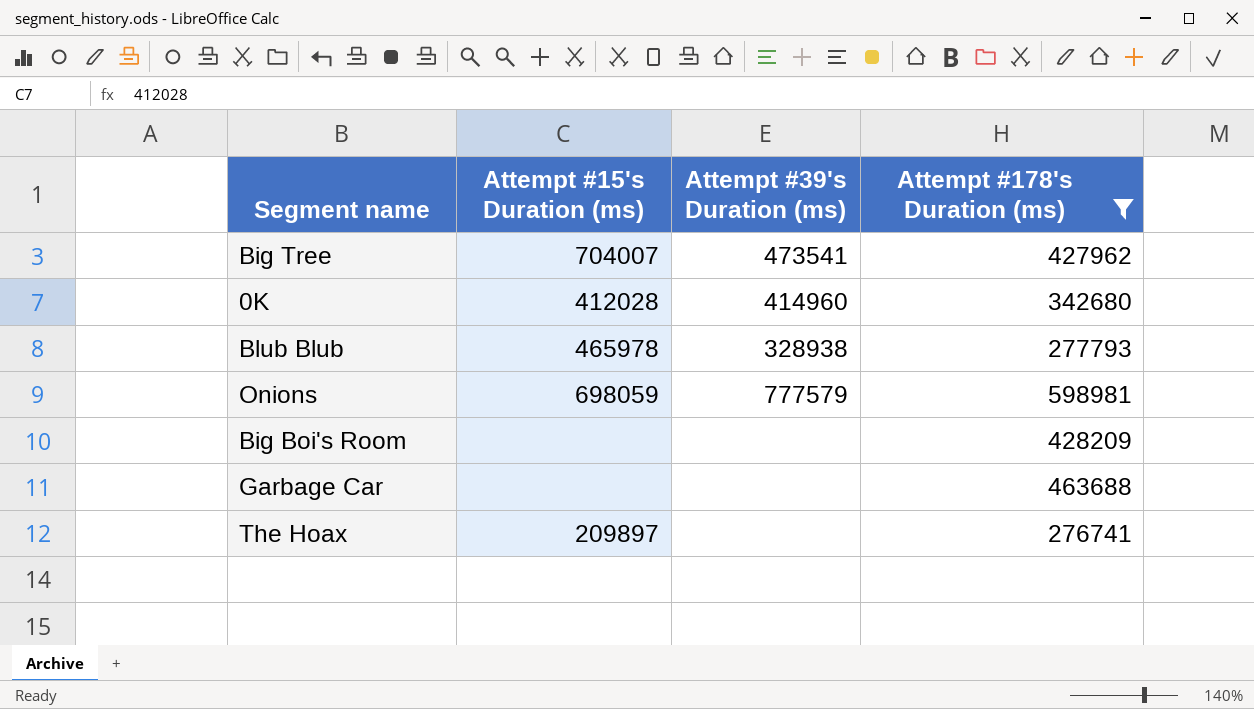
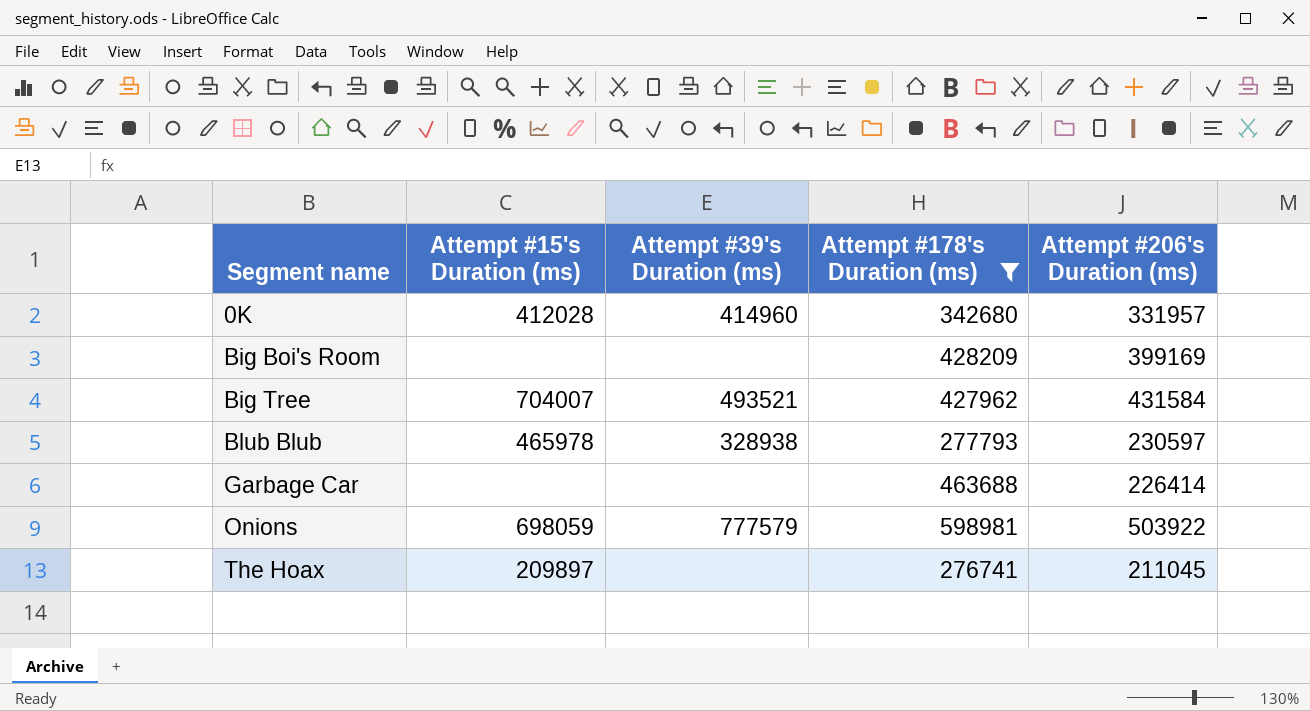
row order: none -> Segment name ascending
column Attempt #206's Duration (ms) | position: none -> 5
Big Tree | Attempt #39's Duration (ms): 473541 -> 493521

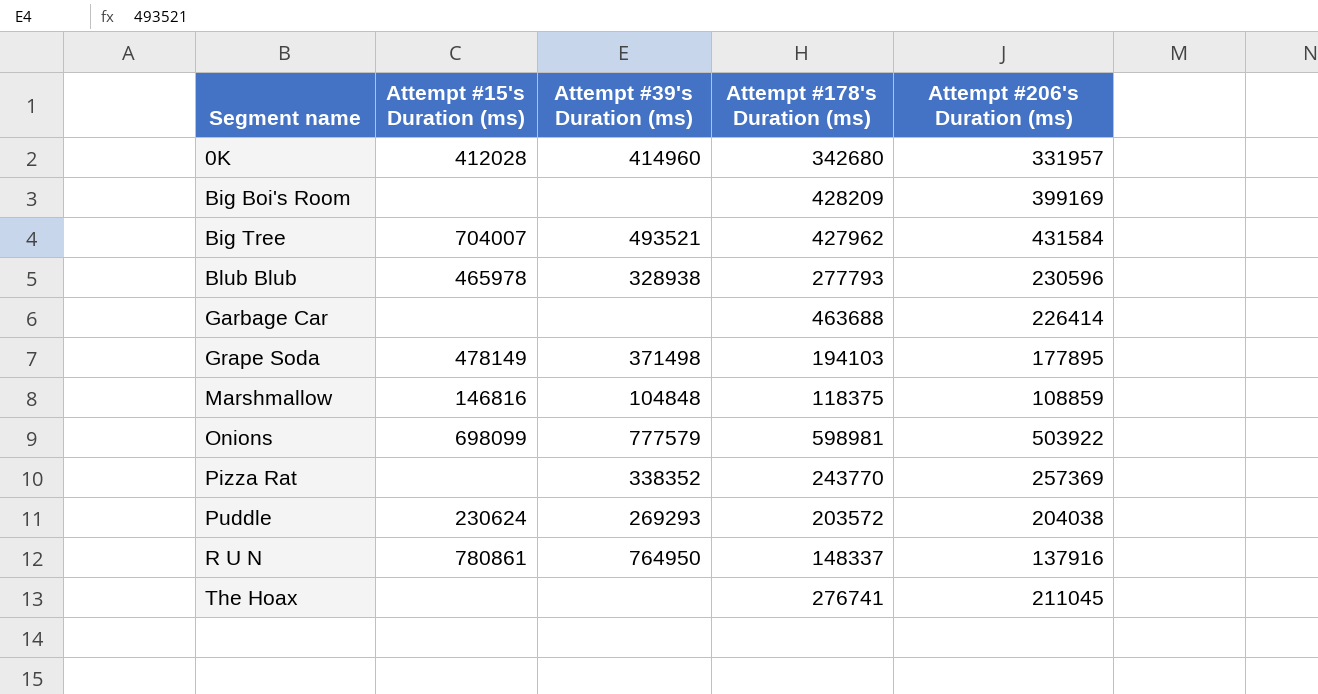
filter: Attempt #178's Duration (ms) >= 276741 -> none
Blub Blub | Attempt #206's Duration (ms): 230597 -> 230596
Onions | Attempt #15's Duration (ms): 698059 -> 698099
The Hoax | Attempt #15's Duration (ms): 209897 -> none

